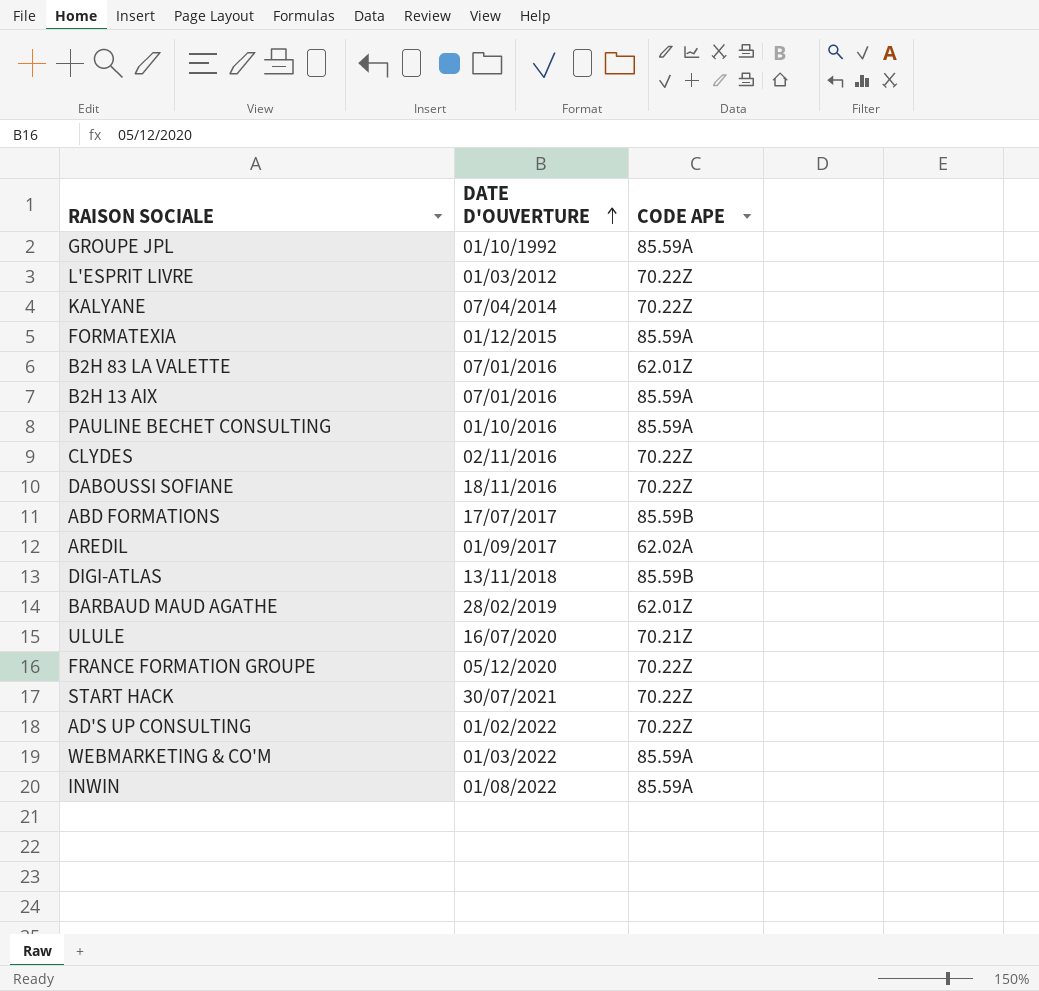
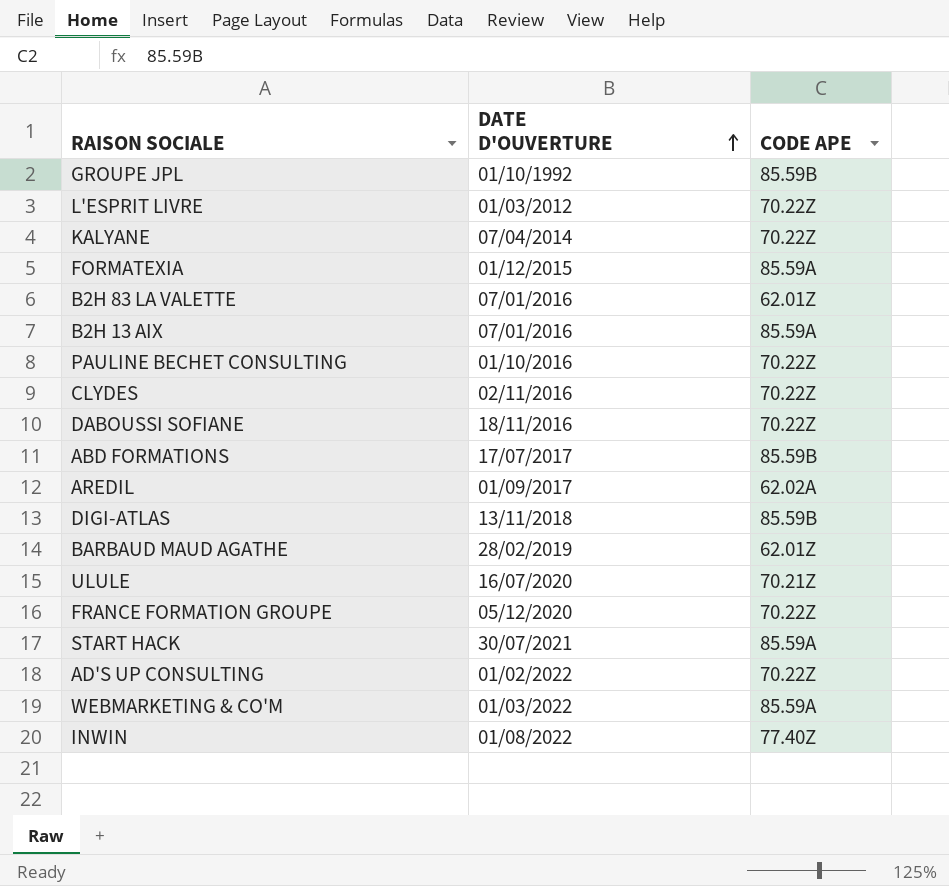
GROUPE JPL | CODE APE: 85.59A -> 85.59B
PAULINE BECHET CONSULTING | CODE APE: 85.59A -> 70.22Z
START HACK | CODE APE: 70.22Z -> 85.59A
INWIN | CODE APE: 85.59A -> 77.40Z

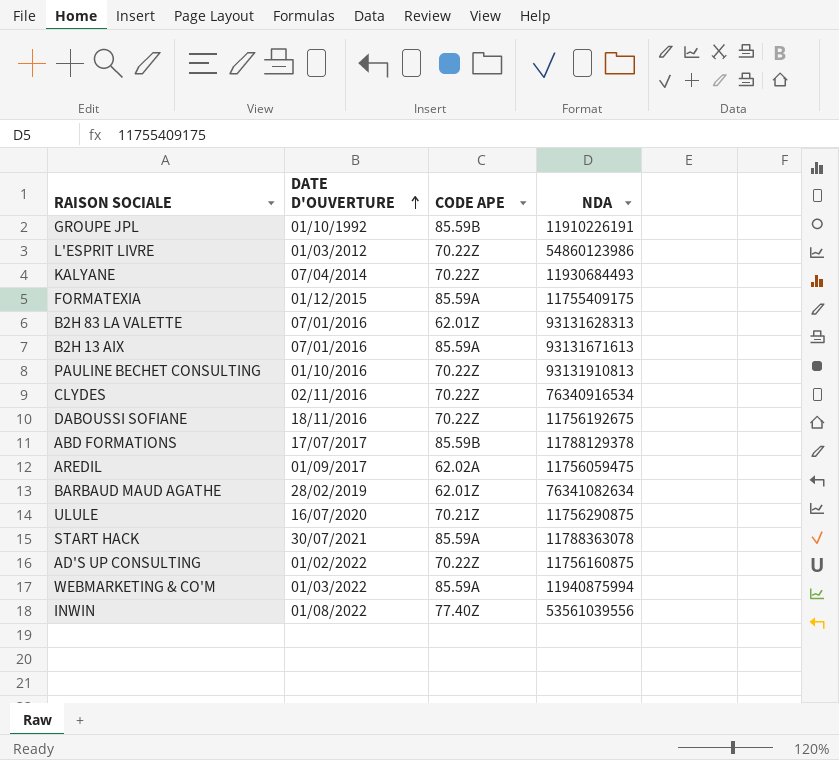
column NDA | position: none -> 4
row DIGI-ATLAS: 13/11/2018 | 85.59B -> none
row FRANCE FORMATION GROUPE: 05/12/2020 | 70.22Z -> none

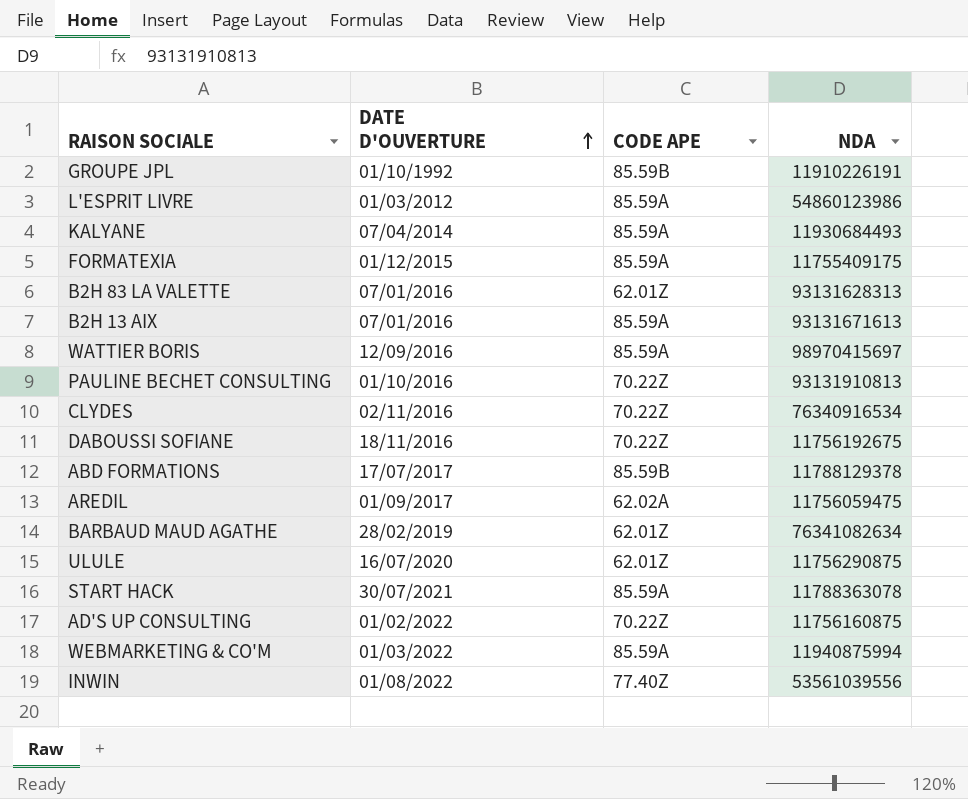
L'ESPRIT LIVRE | CODE APE: 70.22Z -> 85.59A
KALYANE | CODE APE: 70.22Z -> 85.59A
row WATTIER BORIS: none -> 12/09/2016 | 85.59A | 98970415697
ULULE | CODE APE: 70.21Z -> 62.01Z

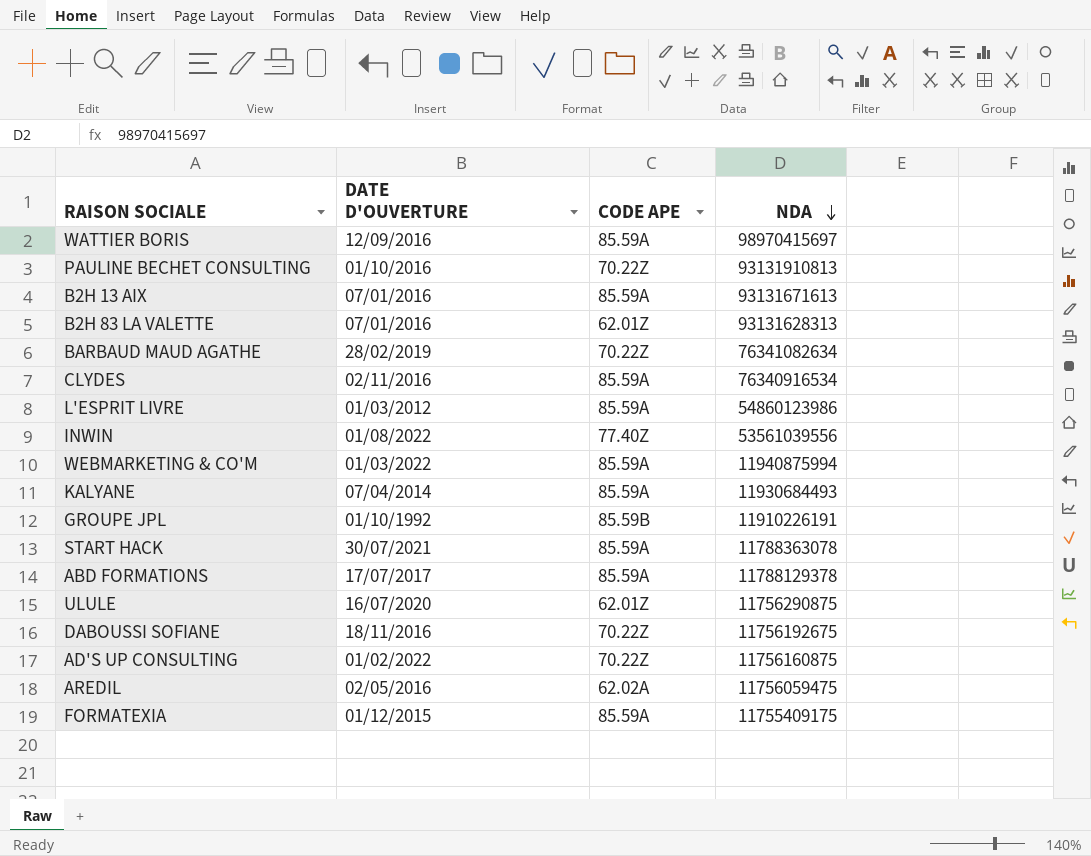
row order: DATE D'OUVERTURE ascending -> NDA descending
BARBAUD MAUD AGATHE | CODE APE: 62.01Z -> 70.22Z
CLYDES | CODE APE: 70.22Z -> 85.59A
ABD FORMATIONS | CODE APE: 85.59B -> 85.59A
AREDIL | DATE D'OUVERTURE: 01/09/2017 -> 02/05/2016

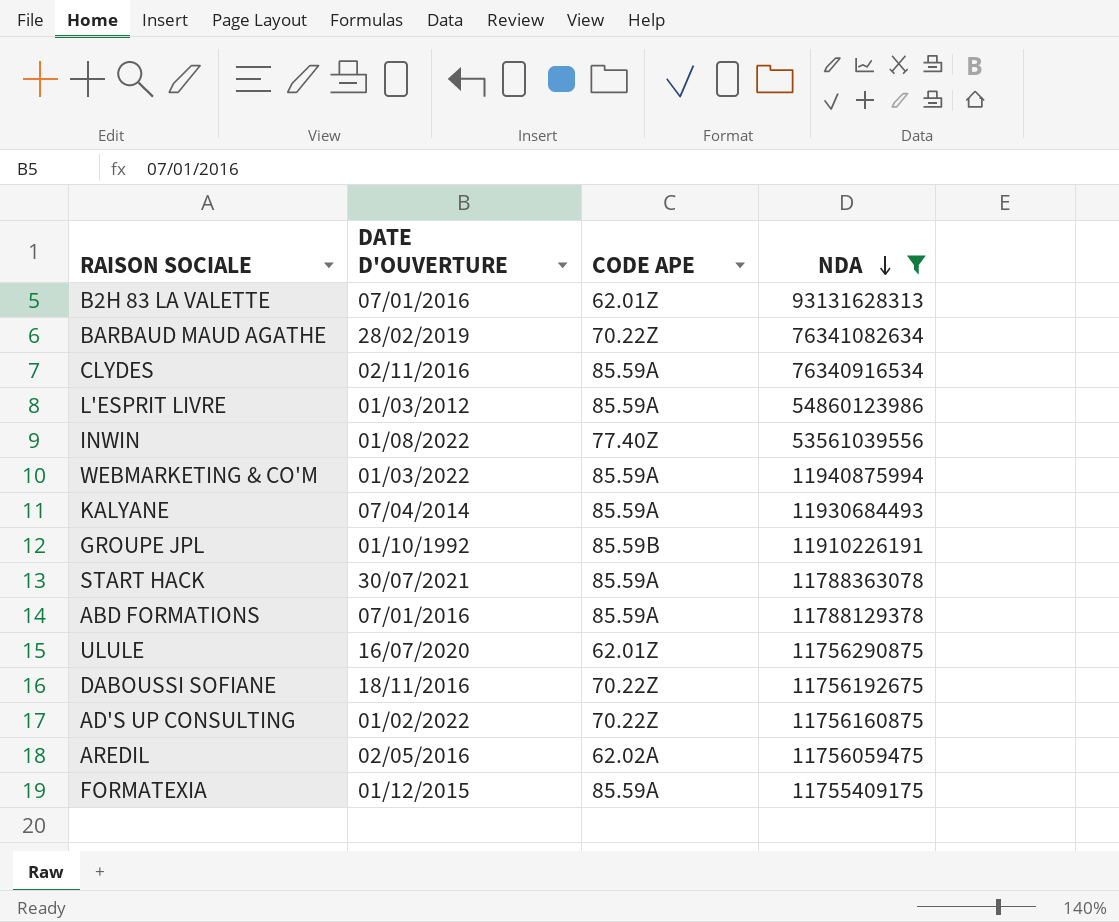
filter: none -> NDA <= 93131628313
ABD FORMATIONS | DATE D'OUVERTURE: 17/07/2017 -> 07/01/2016

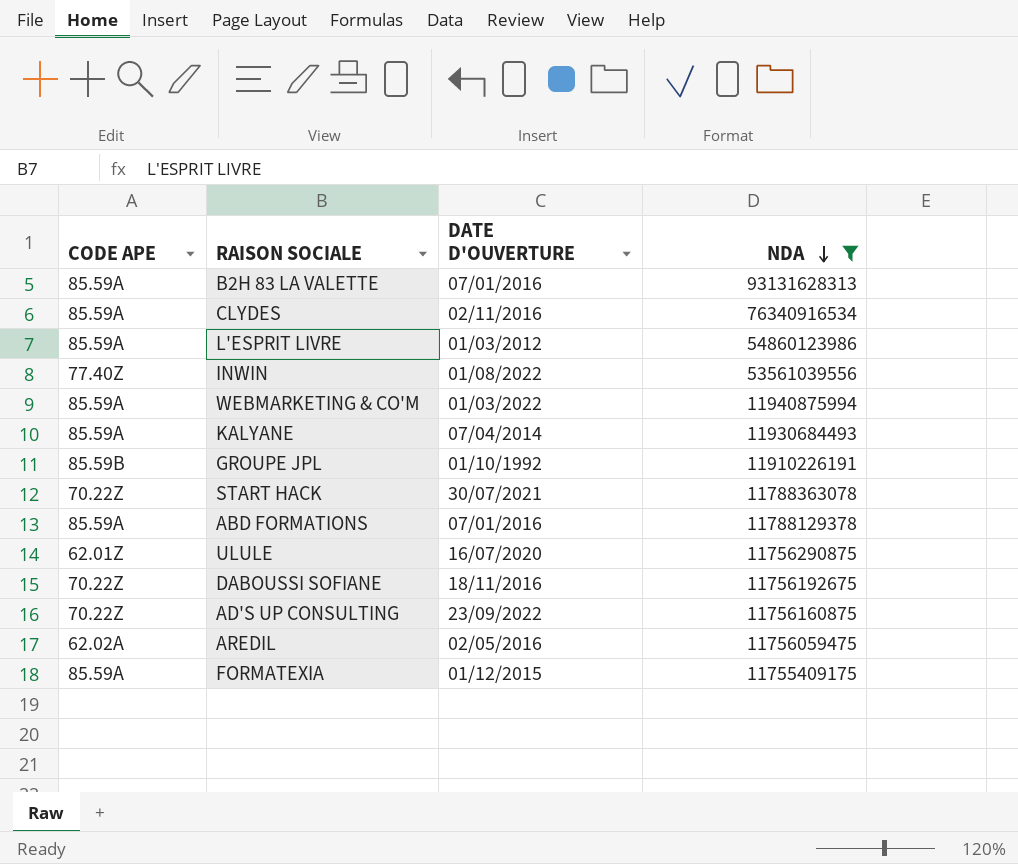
column CODE APE | position: 3 -> 1
row BARBAUD MAUD AGATHE: 28/02/2019 | 70.22Z | 76341082634 -> none
B2H 83 LA VALETTE | CODE APE: 62.01Z -> 85.59A
START HACK | CODE APE: 85.59A -> 70.22Z
AD'S UP CONSULTING | DATE D'OUVERTURE: 01/02/2022 -> 23/09/2022

